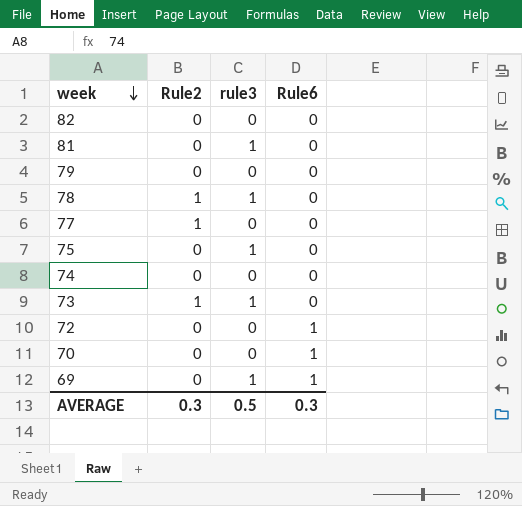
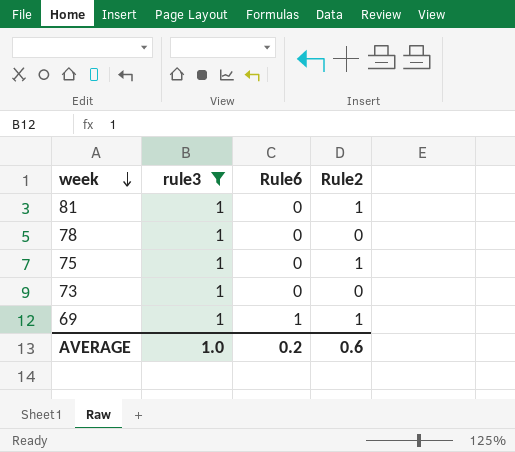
filter: none -> rule3 = 1
column Rule2 | position: 2 -> 4
81 | Rule2: 0 -> 1
78 | Rule2: 1 -> 0
75 | Rule2: 0 -> 1
73 | Rule2: 1 -> 0
69 | Rule2: 0 -> 1
AVERAGE | rule3: 0.5 -> 1.0
AVERAGE | Rule6: 0.3 -> 0.2
AVERAGE | Rule2: 0.3 -> 0.6

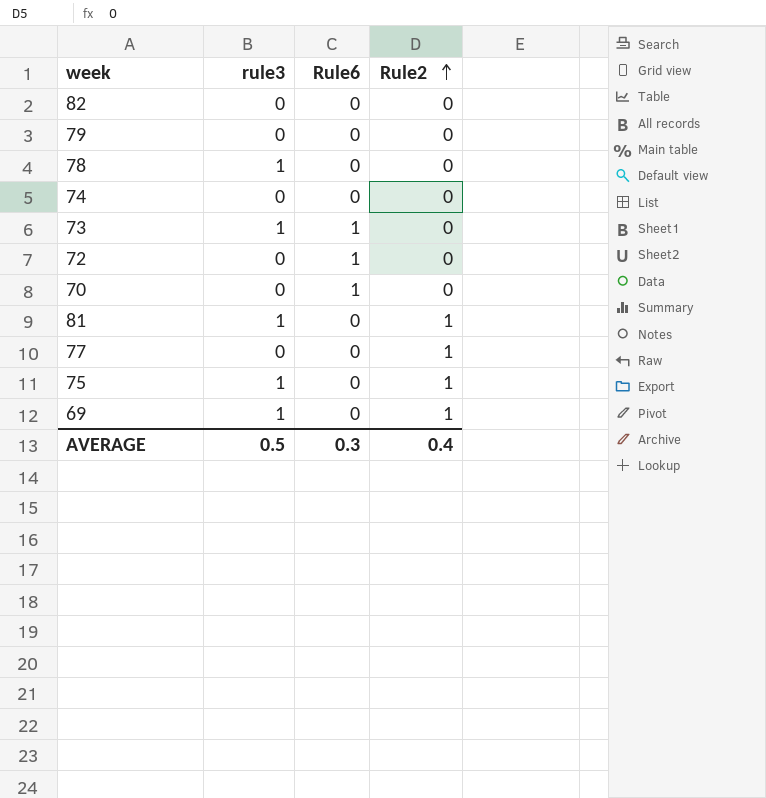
filter: rule3 = 1 -> none
row order: week descending -> Rule2 ascending
73 | Rule6: 0 -> 1
69 | Rule6: 1 -> 0
AVERAGE | rule3: 1.0 -> 0.5
AVERAGE | Rule6: 0.2 -> 0.3
AVERAGE | Rule2: 0.6 -> 0.4

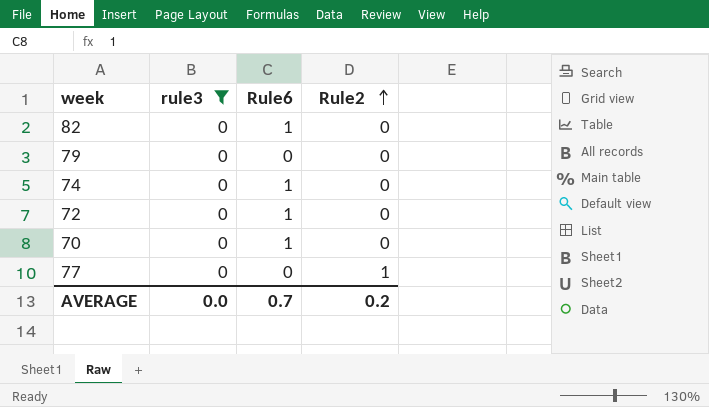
filter: none -> rule3 = 0
82 | Rule6: 0 -> 1
74 | Rule6: 0 -> 1
AVERAGE | rule3: 0.5 -> 0.0
AVERAGE | Rule6: 0.3 -> 0.7
AVERAGE | Rule2: 0.4 -> 0.2

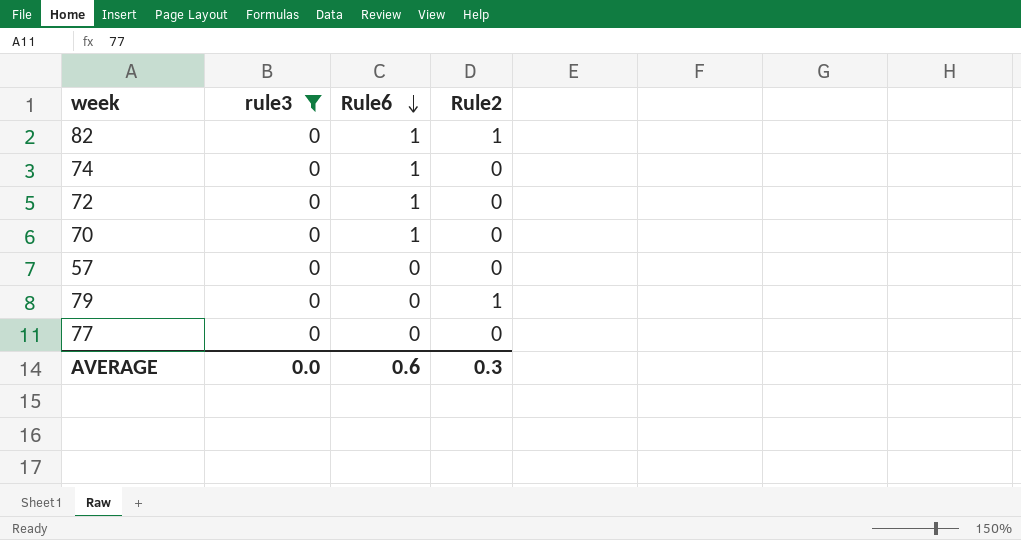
row order: Rule2 ascending -> Rule6 descending
82 | Rule2: 0 -> 1
row 57: none -> 0 | 0 | 0
79 | Rule2: 0 -> 1
77 | Rule2: 1 -> 0
AVERAGE | Rule6: 0.7 -> 0.6
AVERAGE | Rule2: 0.2 -> 0.3

